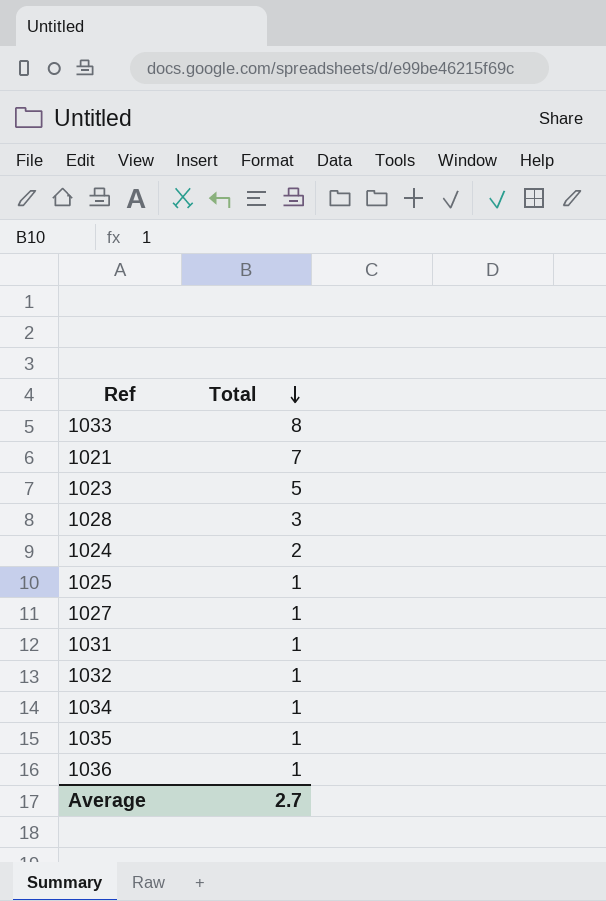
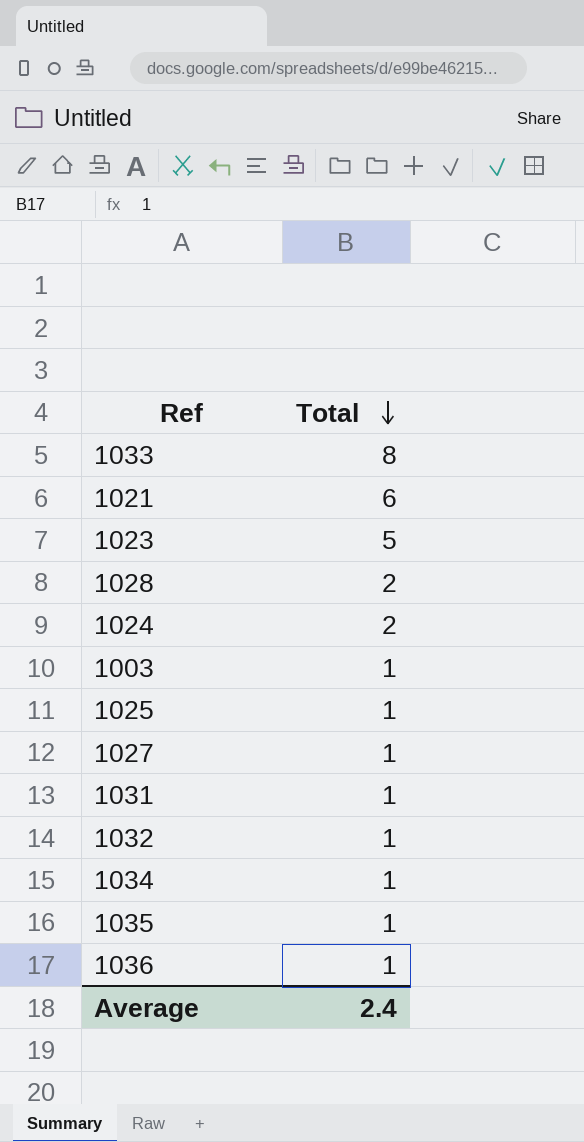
1021 | Total: 7 -> 6
1028 | Total: 3 -> 2
row 1003: none -> 1
Average | Total: 2.7 -> 2.4

